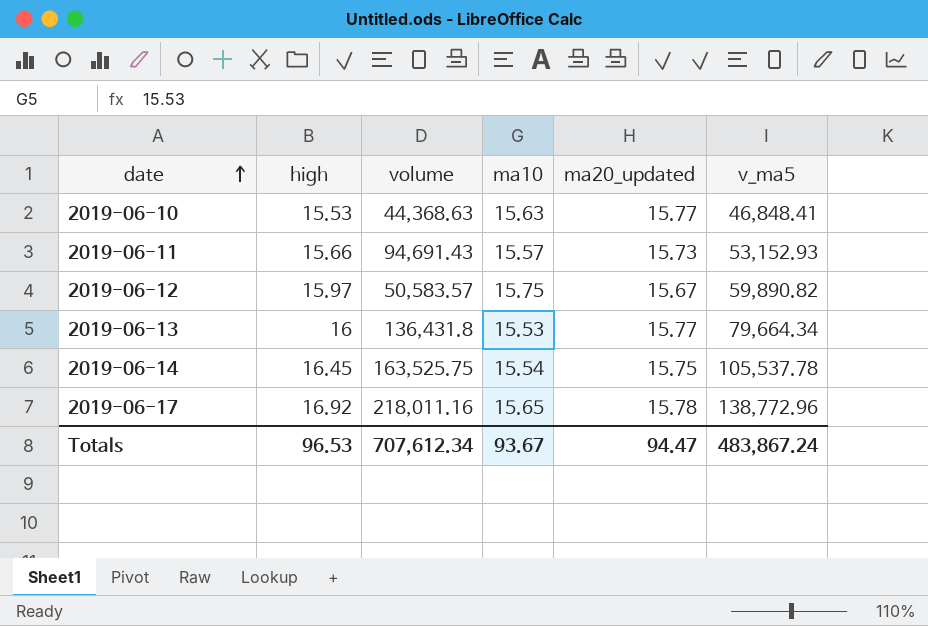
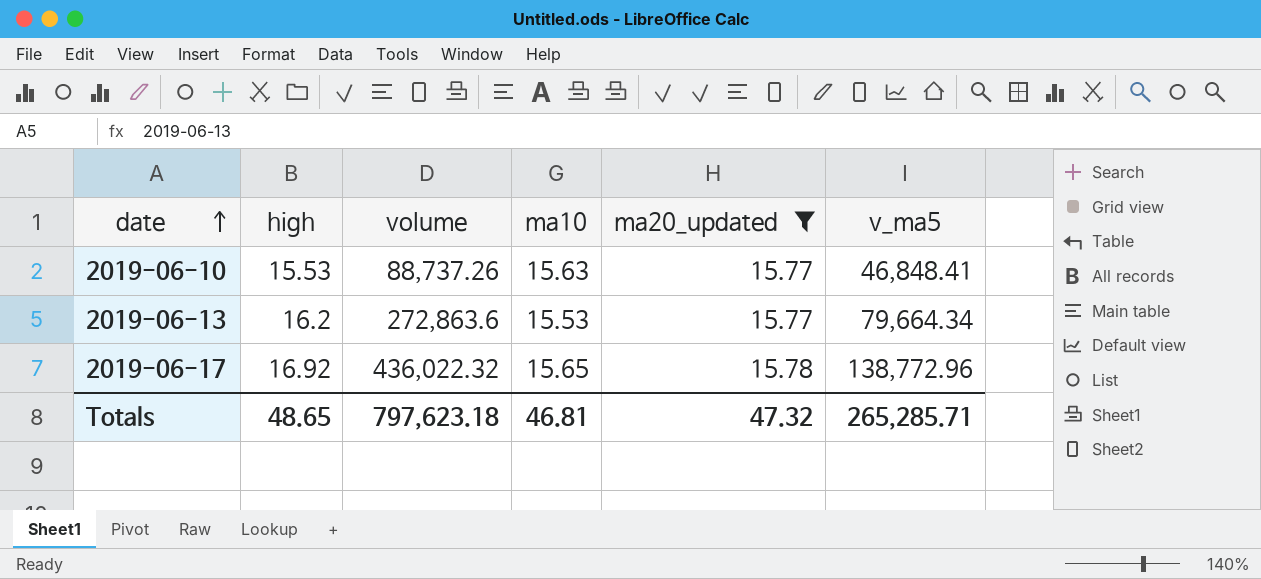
filter: none -> ma20_updated >= 15.77
2019-06-10 | volume: 44,368.63 -> 88,737.26
2019-06-13 | high: 16 -> 16.2
2019-06-13 | volume: 136,431.8 -> 272,863.6
2019-06-17 | volume: 218,011.16 -> 436,022.32
Totals | high: 96.53 -> 48.65
Totals | volume: 707,612.34 -> 797,623.18
Totals | ma10: 93.67 -> 46.81
Totals | ma20_updated: 94.47 -> 47.32
Totals | v_ma5: 483,867.24 -> 265,285.71

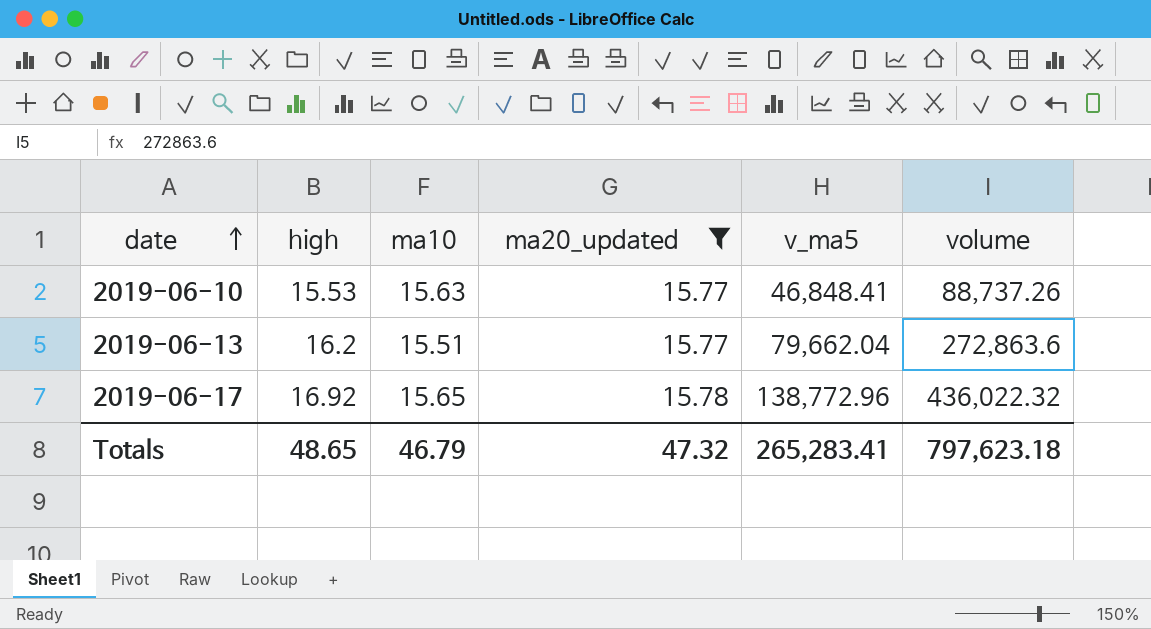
column volume | position: 3 -> 6
2019-06-13 | ma10: 15.53 -> 15.51
2019-06-13 | v_ma5: 79,664.34 -> 79,662.04
Totals | ma10: 46.81 -> 46.79
Totals | v_ma5: 265,285.71 -> 265,283.41

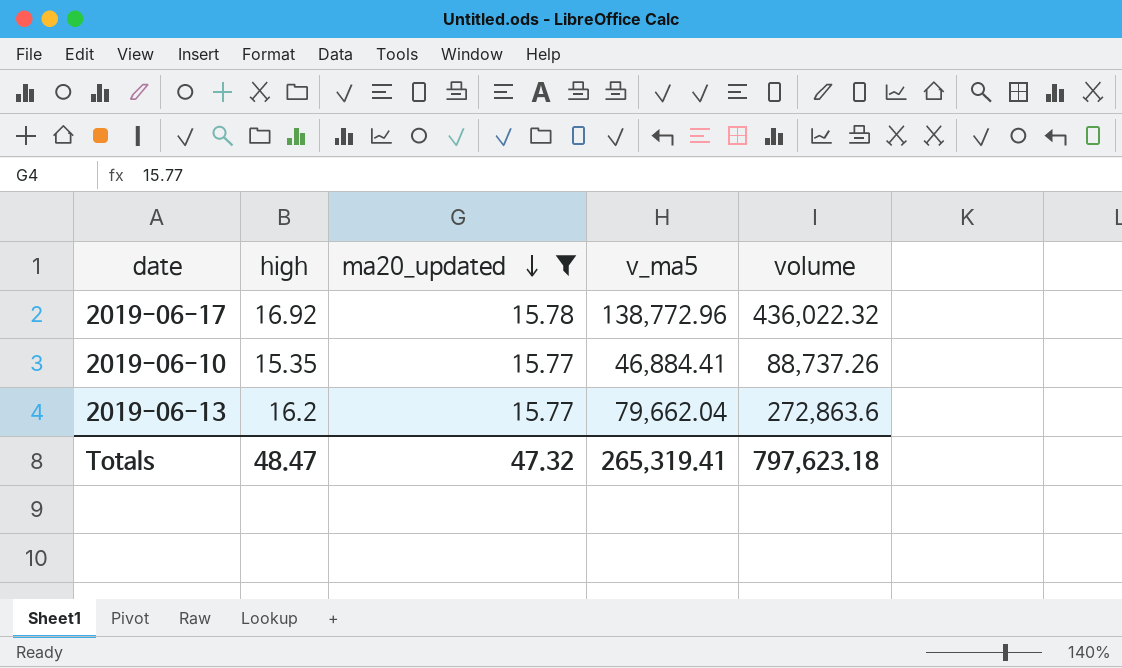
row order: date ascending -> ma20_updated descending
column ma10 | position: 3 -> none
2019-06-10 | high: 15.53 -> 15.35
2019-06-10 | v_ma5: 46,848.41 -> 46,884.41
Totals | high: 48.65 -> 48.47
Totals | v_ma5: 265,283.41 -> 265,319.41

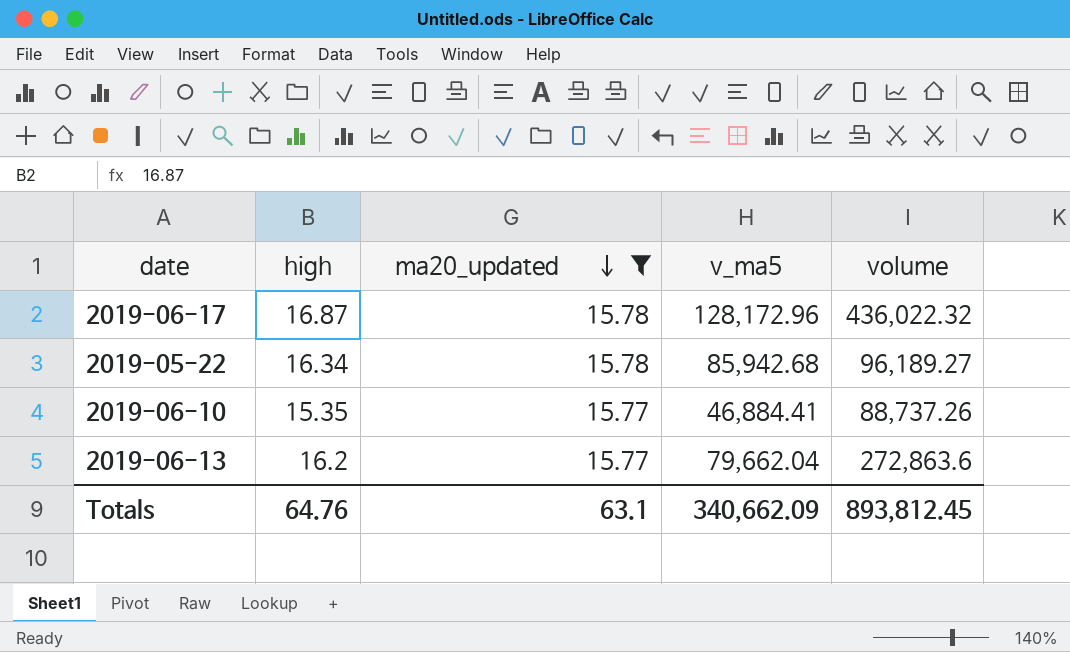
2019-06-17 | high: 16.92 -> 16.87
2019-06-17 | v_ma5: 138,772.96 -> 128,172.96
row 2019-05-22: none -> 16.34 | 15.78 | 85,942.68 | 96,189.27
Totals | high: 48.47 -> 64.76
Totals | ma20_updated: 47.32 -> 63.1
Totals | v_ma5: 265,319.41 -> 340,662.09
Totals | volume: 797,623.18 -> 893,812.45

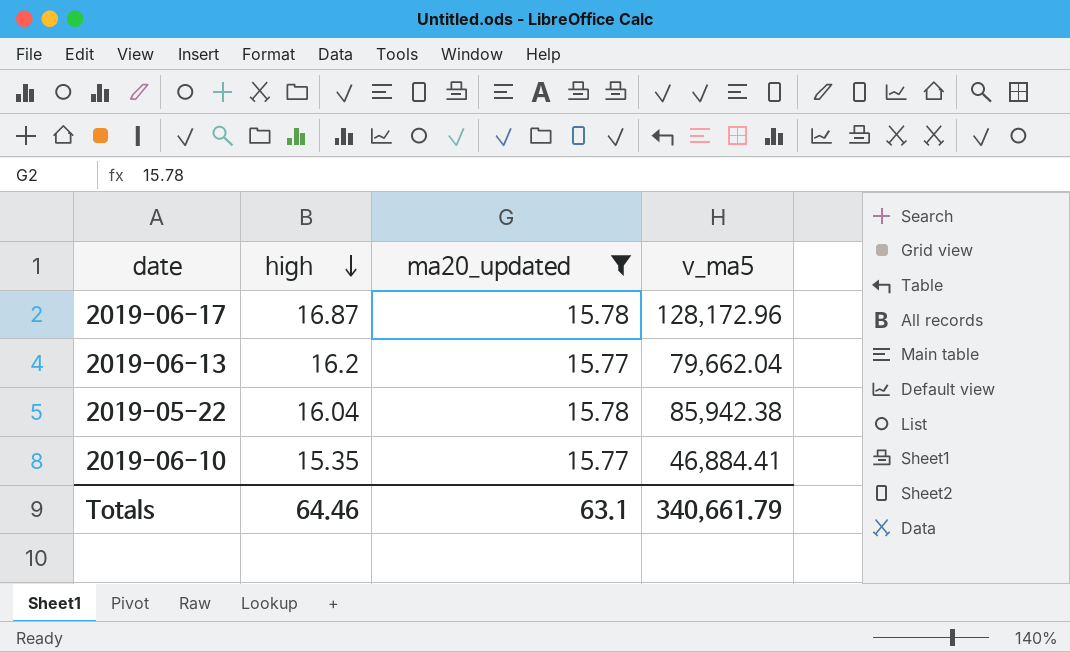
row order: ma20_updated descending -> high descending
column volume | position: 5 -> none
2019-05-22 | high: 16.34 -> 16.04
2019-05-22 | v_ma5: 85,942.68 -> 85,942.38
Totals | high: 64.76 -> 64.46
Totals | v_ma5: 340,662.09 -> 340,661.79

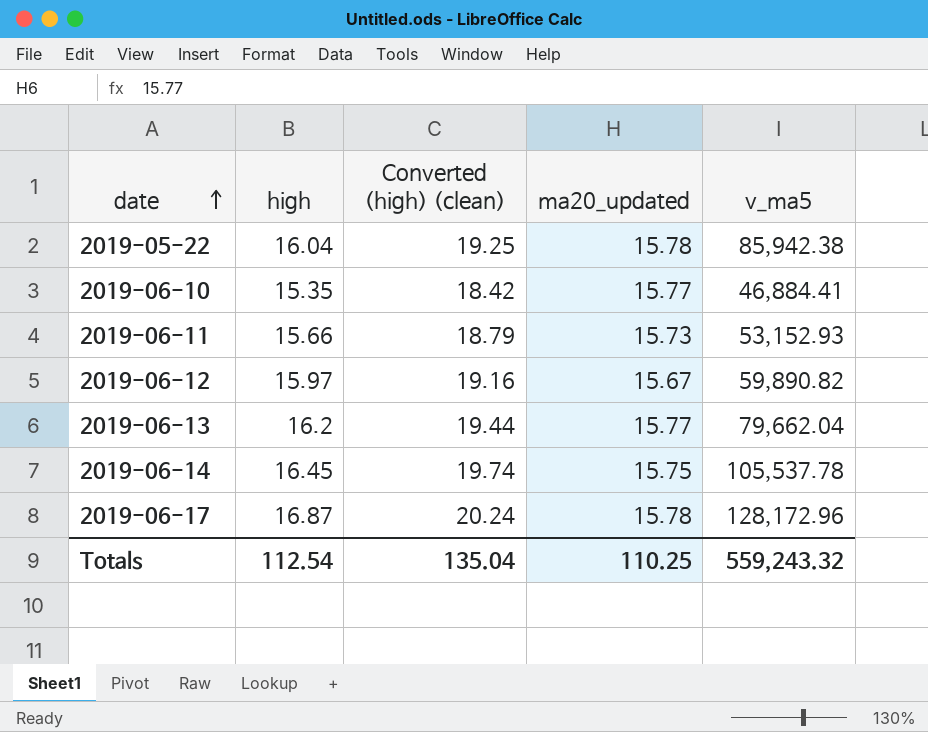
filter: ma20_updated >= 15.77 -> none
row order: high descending -> date ascending
column Converted (high) (clean) | formula: none -> [high] * 1.2
Totals | high: 64.46 -> 112.54
Totals | ma20_updated: 63.1 -> 110.25
Totals | v_ma5: 340,661.79 -> 559,243.32

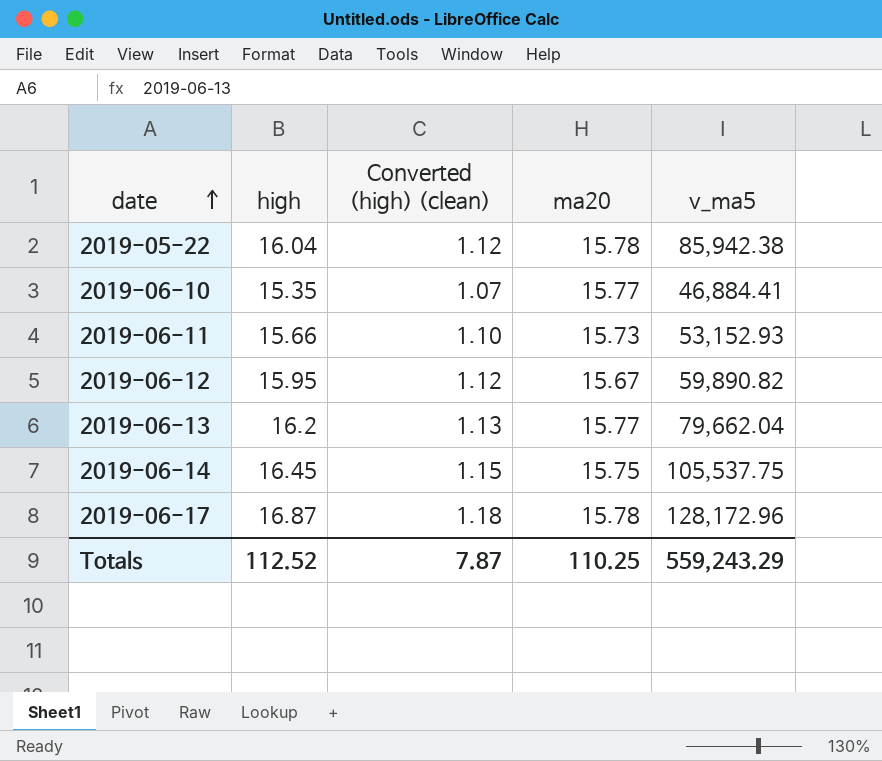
column Converted (high) (clean) | formula: [high] * 1.2 -> [high] * 0.07
column name: ma20_updated -> ma20
2019-06-12 | high: 15.97 -> 15.95
2019-06-14 | v_ma5: 105,537.78 -> 105,537.75
Totals | high: 112.54 -> 112.52
Totals | Converted (high) (clean): 135.04 -> 7.87
Totals | v_ma5: 559,243.32 -> 559,243.29

